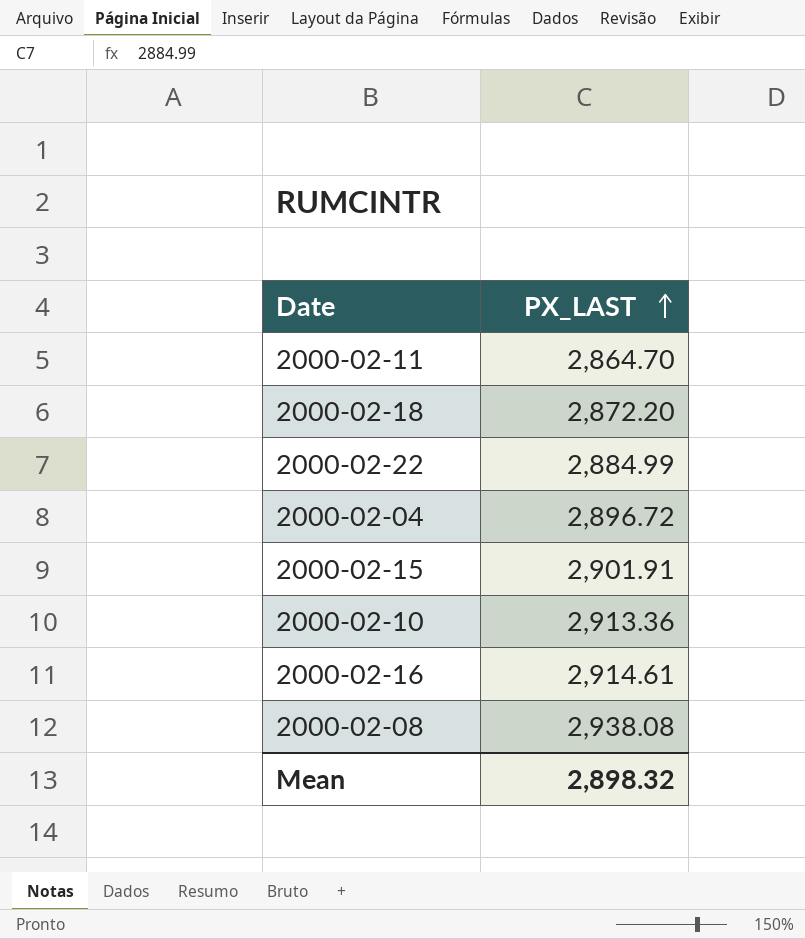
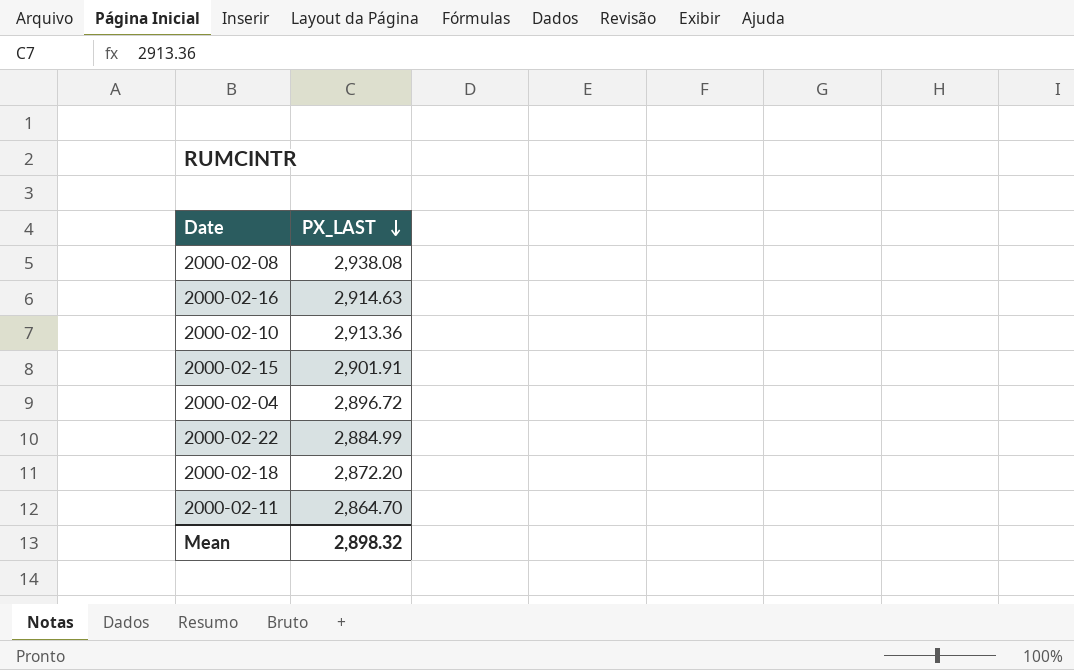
row order: PX_LAST ascending -> PX_LAST descending
2000-02-16 | PX_LAST: 2,914.61 -> 2,914.63

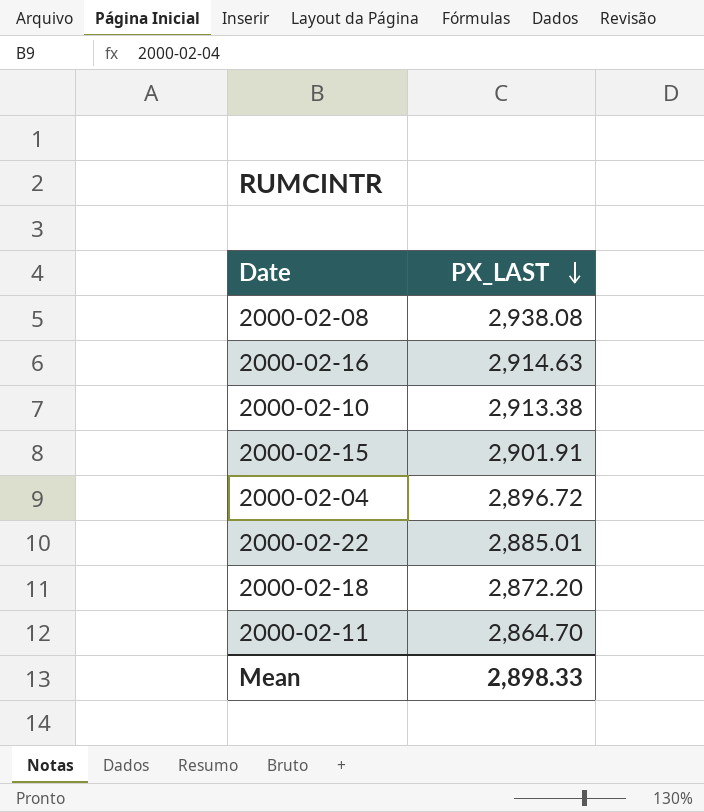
2000-02-10 | PX_LAST: 2,913.36 -> 2,913.38
2000-02-22 | PX_LAST: 2,884.99 -> 2,885.01
Mean | PX_LAST: 2,898.32 -> 2,898.33

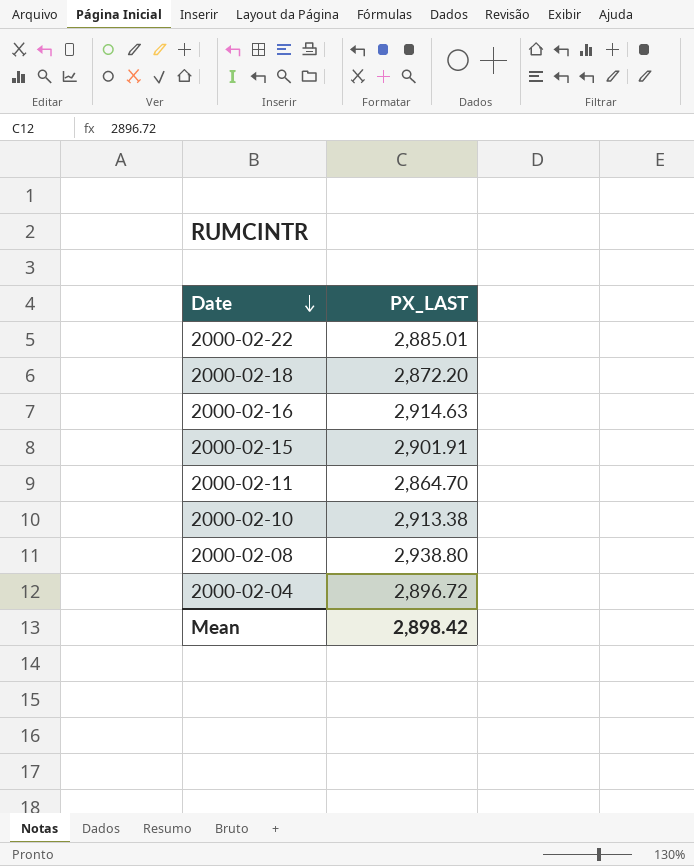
row order: PX_LAST descending -> Date descending
2000-02-08 | PX_LAST: 2,938.08 -> 2,938.80
Mean | PX_LAST: 2,898.33 -> 2,898.42

